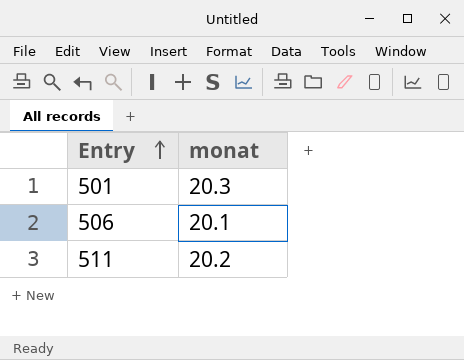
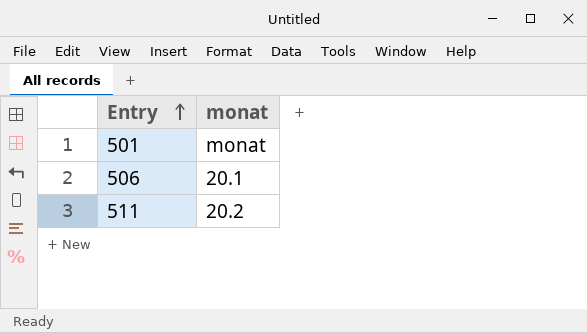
501 | monat: 20.3 -> monat

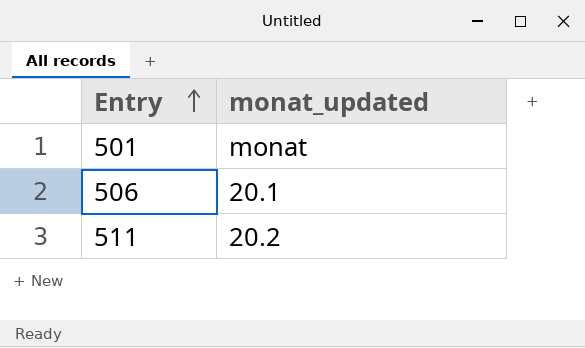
column name: monat -> monat_updated

